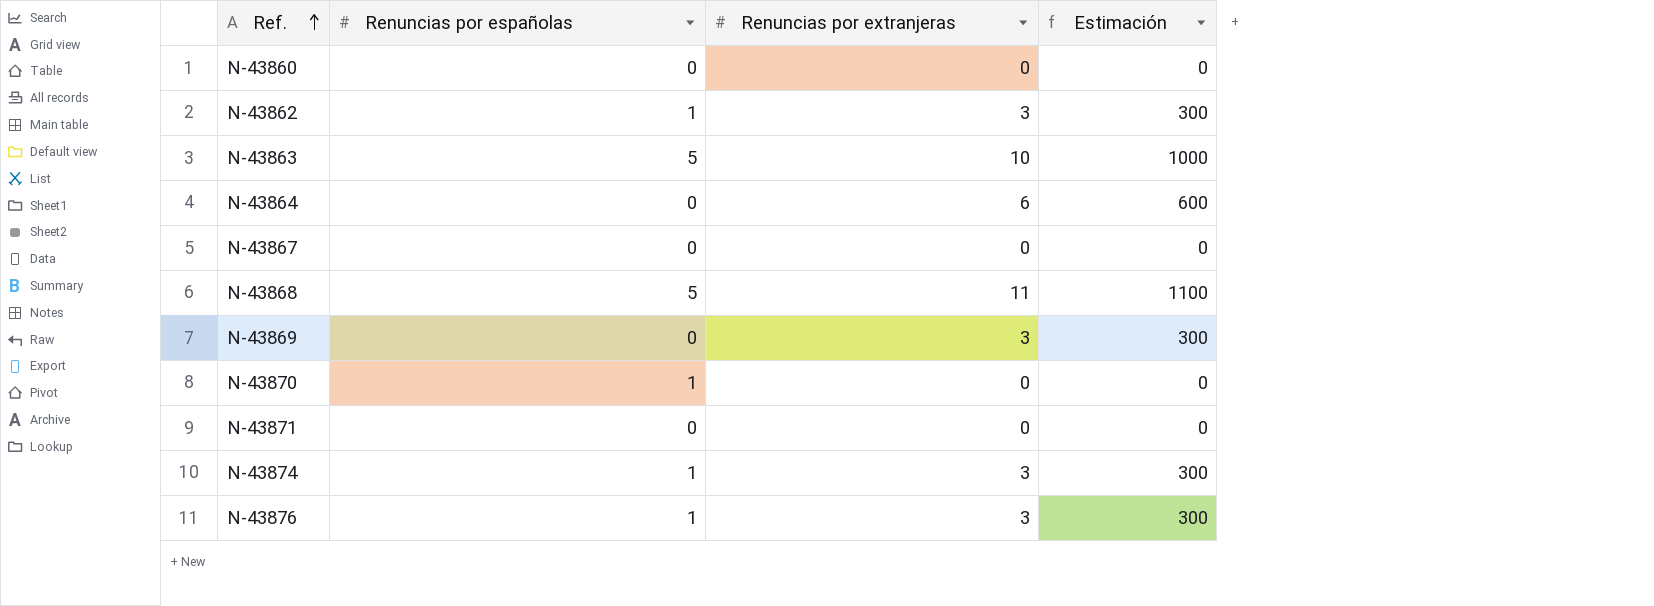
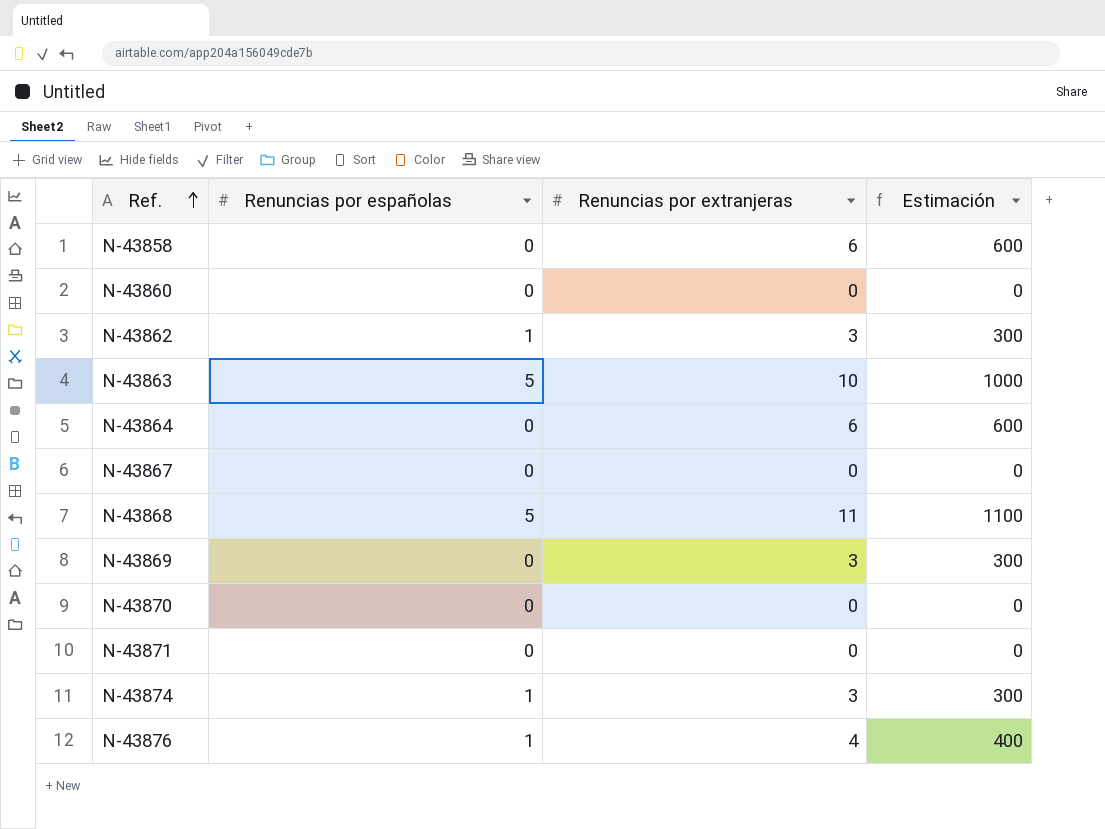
row N-43858: none -> 0 | 6 | 600
N-43870 | Renuncias por españolas: 1 -> 0
N-43876 | Renuncias por extranjeras: 3 -> 4
N-43876 | Estimación: 300 -> 400

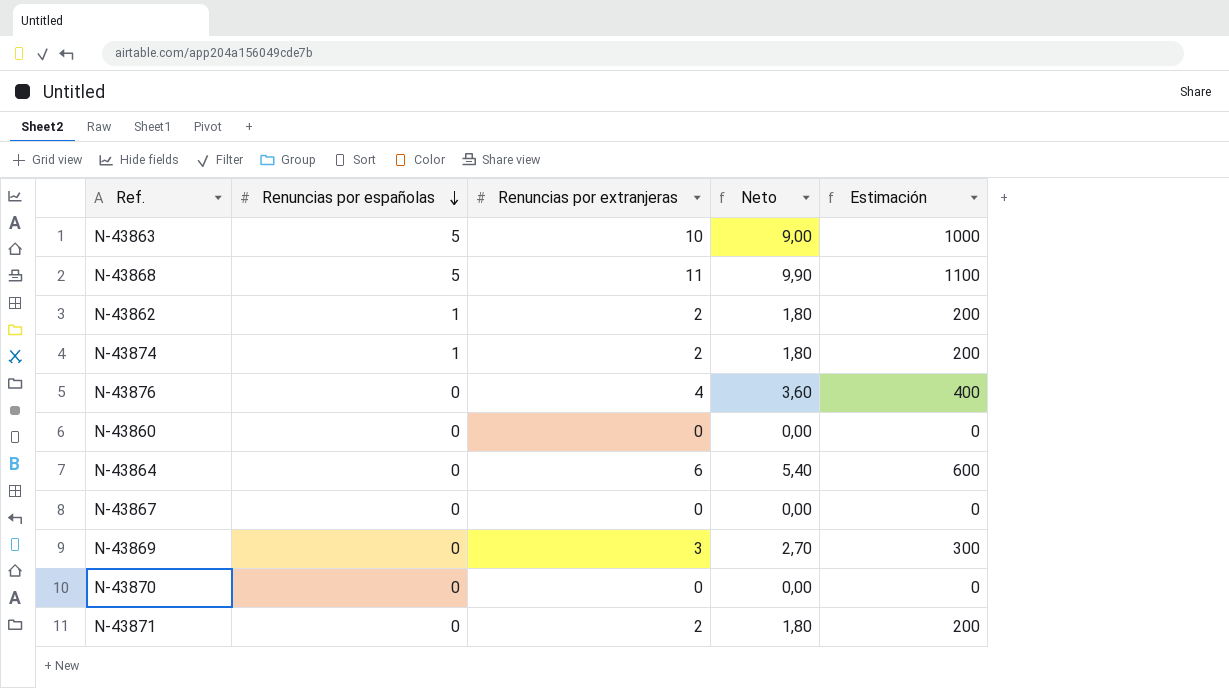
row order: Ref. ascending -> Renuncias por españolas descending
column Neto | formula: none -> [Renuncias por extranjeras] * 0,9
row N-43858: 0 | 6 | 600 -> none
N-43862 | Renuncias por extranjeras: 3 -> 2
N-43862 | Estimación: 300 -> 200
N-43874 | Renuncias por extranjeras: 3 -> 2
N-43874 | Estimación: 300 -> 200
N-43876 | Renuncias por españolas: 1 -> 0
N-43871 | Renuncias por extranjeras: 0 -> 2
N-43871 | Estimación: 0 -> 200

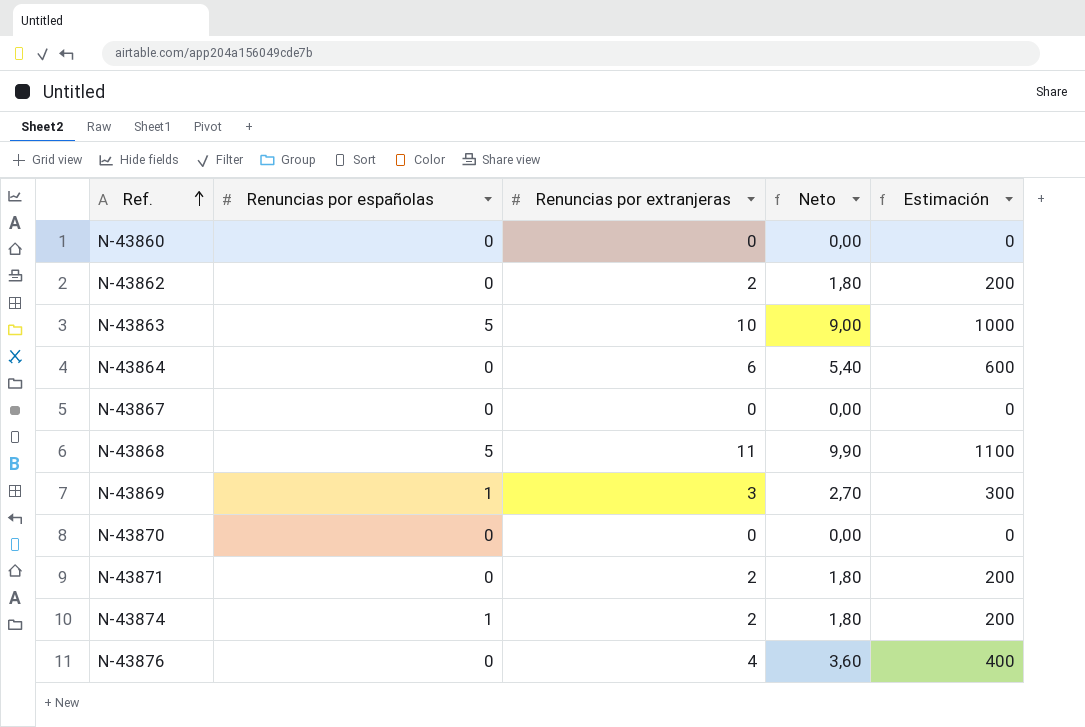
row order: Renuncias por españolas descending -> Ref. ascending
N-43862 | Renuncias por españolas: 1 -> 0
N-43869 | Renuncias por españolas: 0 -> 1

